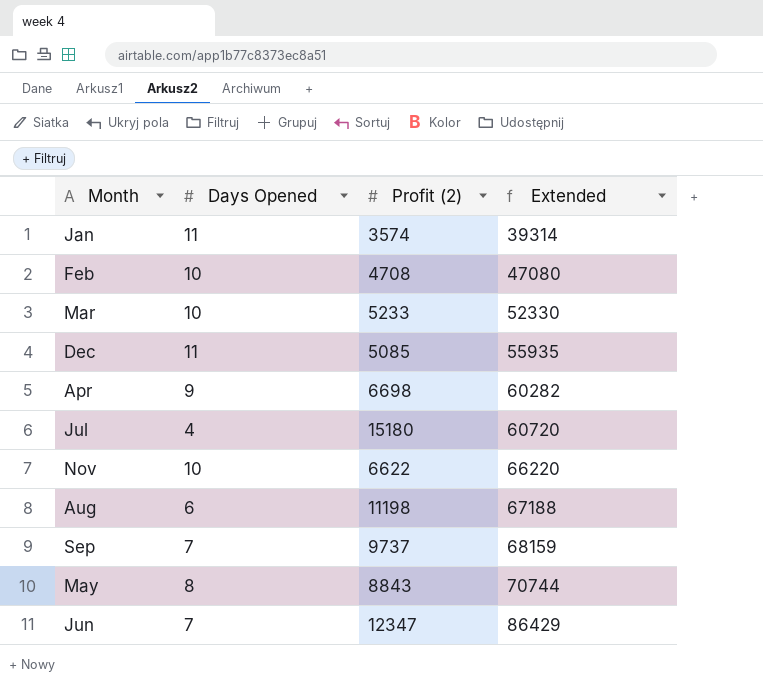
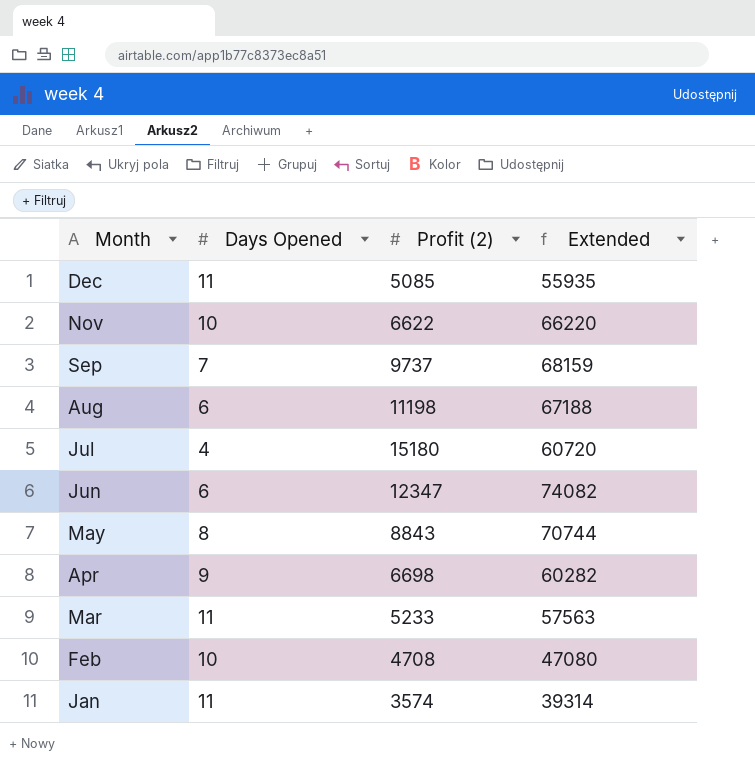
row order: Extended ascending -> Month descending
Jun | Days Opened: 7 -> 6
Jun | Extended: 86429 -> 74082
Mar | Days Opened: 10 -> 11
Mar | Extended: 52330 -> 57563

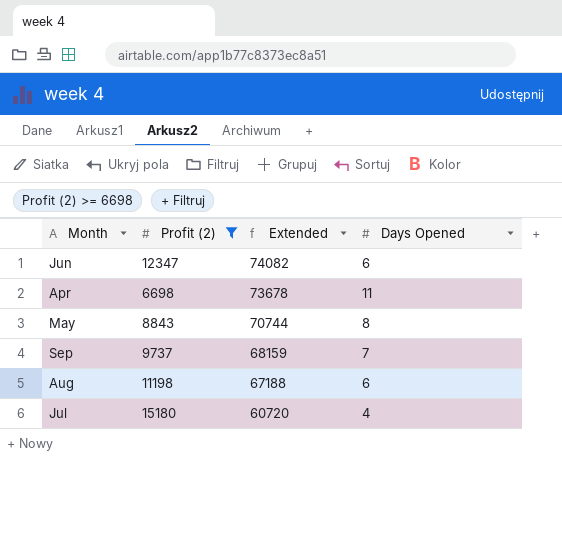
filter: none -> Profit (2) >= 6698
row order: Month descending -> Extended descending
column Days Opened | position: 2 -> 4
Apr | Extended: 60282 -> 73678
Apr | Days Opened: 9 -> 11

